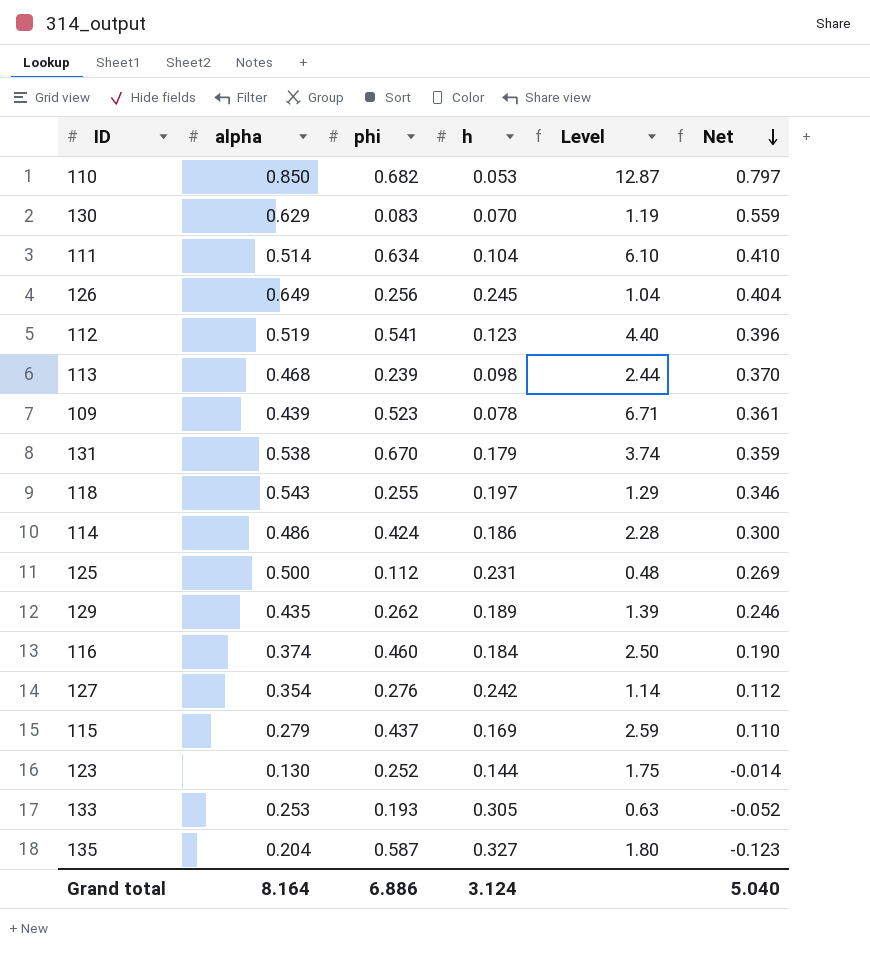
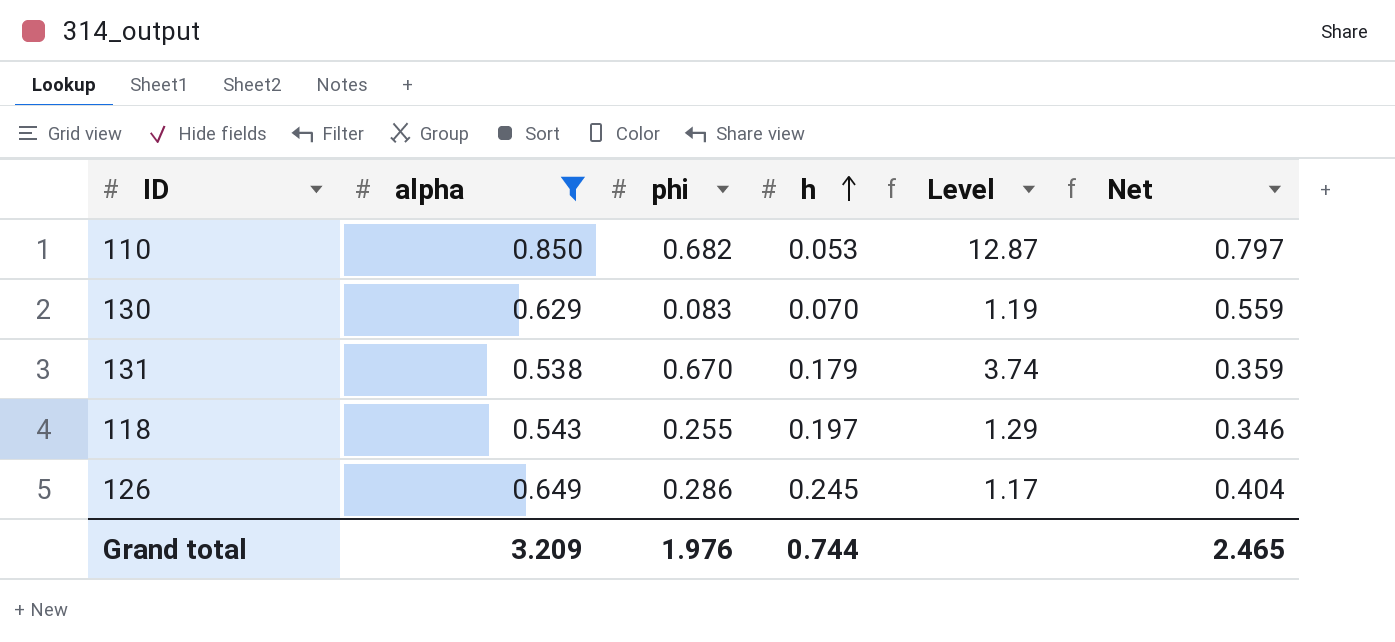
filter: none -> alpha >= 0.538
row order: Net descending -> h ascending
126 | phi: 0.256 -> 0.286
126 | Level: 1.04 -> 1.17
Grand total | alpha: 8.164 -> 3.209
Grand total | phi: 6.886 -> 1.976
Grand total | h: 3.124 -> 0.744
Grand total | Net: 5.040 -> 2.465

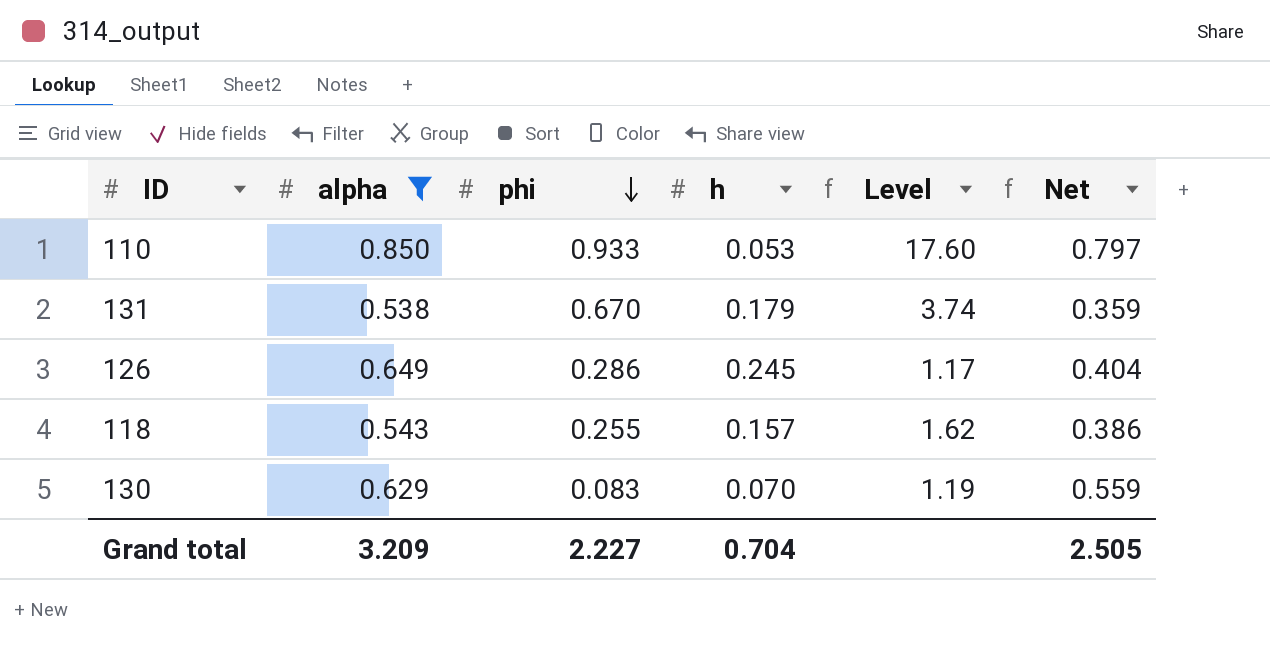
row order: h ascending -> phi descending
110 | phi: 0.682 -> 0.933
110 | Level: 12.87 -> 17.60
118 | h: 0.197 -> 0.157
118 | Level: 1.29 -> 1.62
118 | Net: 0.346 -> 0.386
Grand total | phi: 1.976 -> 2.227
Grand total | h: 0.744 -> 0.704
Grand total | Net: 2.465 -> 2.505

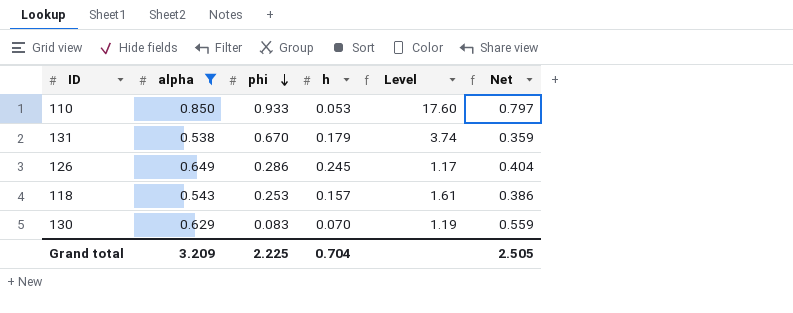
118 | phi: 0.255 -> 0.253
118 | Level: 1.62 -> 1.61
Grand total | phi: 2.227 -> 2.225

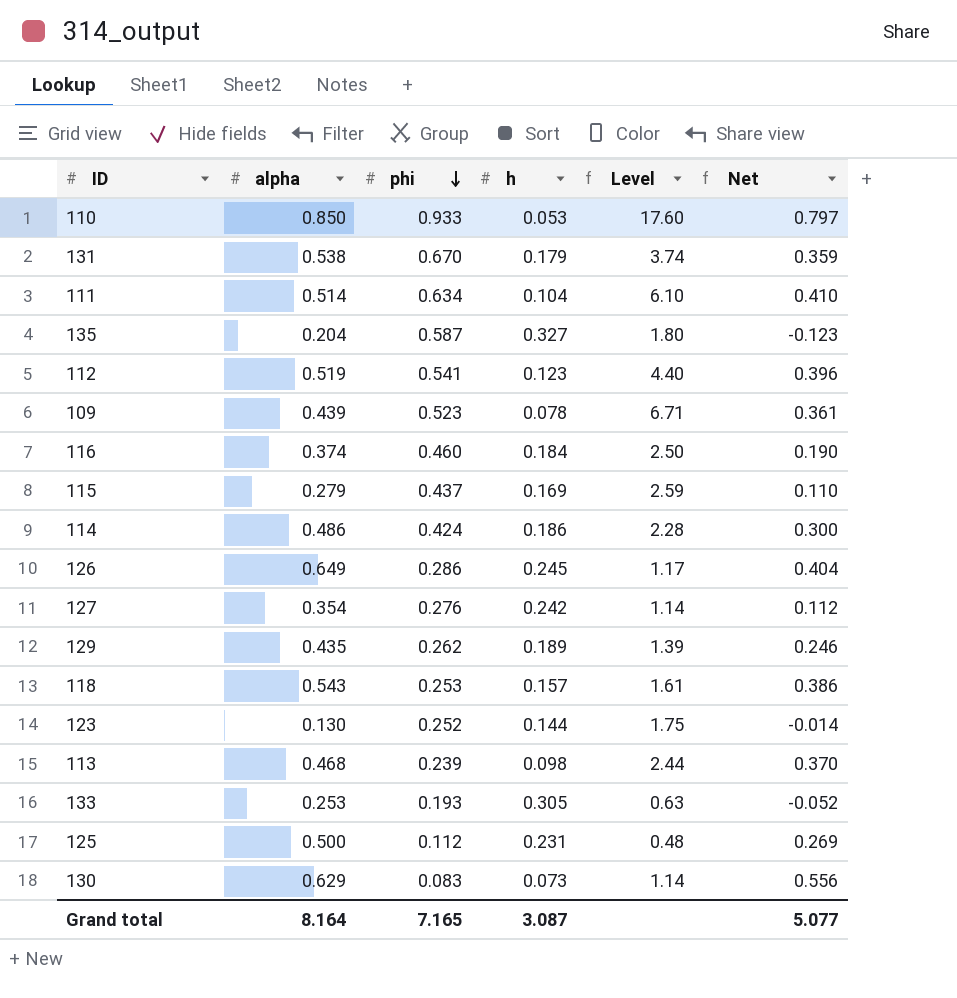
filter: alpha >= 0.538 -> none
130 | h: 0.070 -> 0.073
130 | Level: 1.19 -> 1.14
130 | Net: 0.559 -> 0.556
Grand total | alpha: 3.209 -> 8.164
Grand total | phi: 2.225 -> 7.165
Grand total | h: 0.704 -> 3.087
Grand total | Net: 2.505 -> 5.077

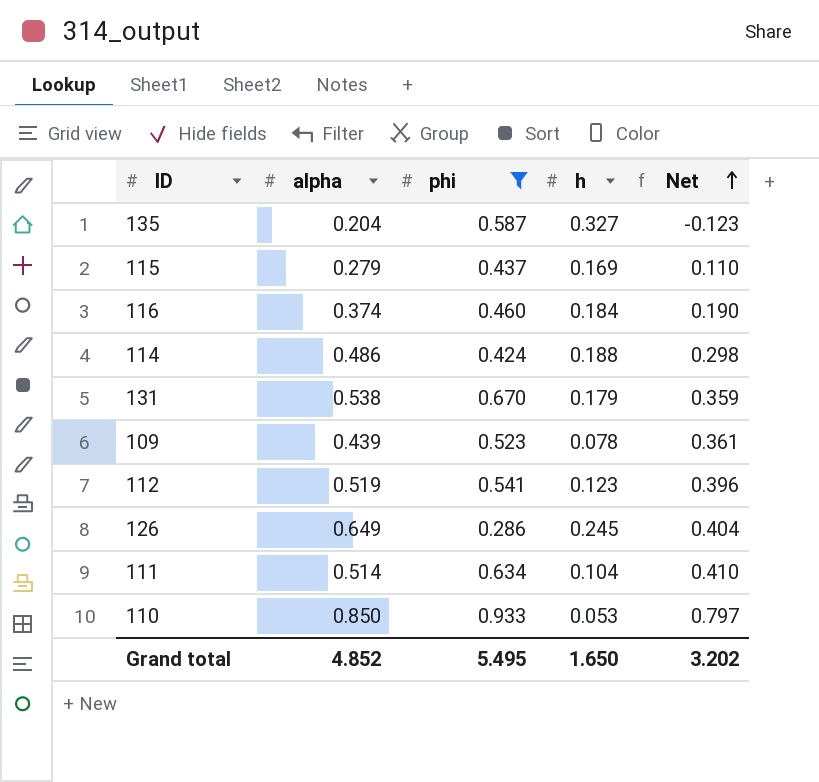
filter: none -> phi >= 0.286
row order: phi descending -> Net ascending
column Level | formula: [phi] / [h] -> none
114 | h: 0.186 -> 0.188
114 | Net: 0.300 -> 0.298
Grand total | alpha: 8.164 -> 4.852
Grand total | phi: 7.165 -> 5.495
Grand total | h: 3.087 -> 1.650
Grand total | Net: 5.077 -> 3.202

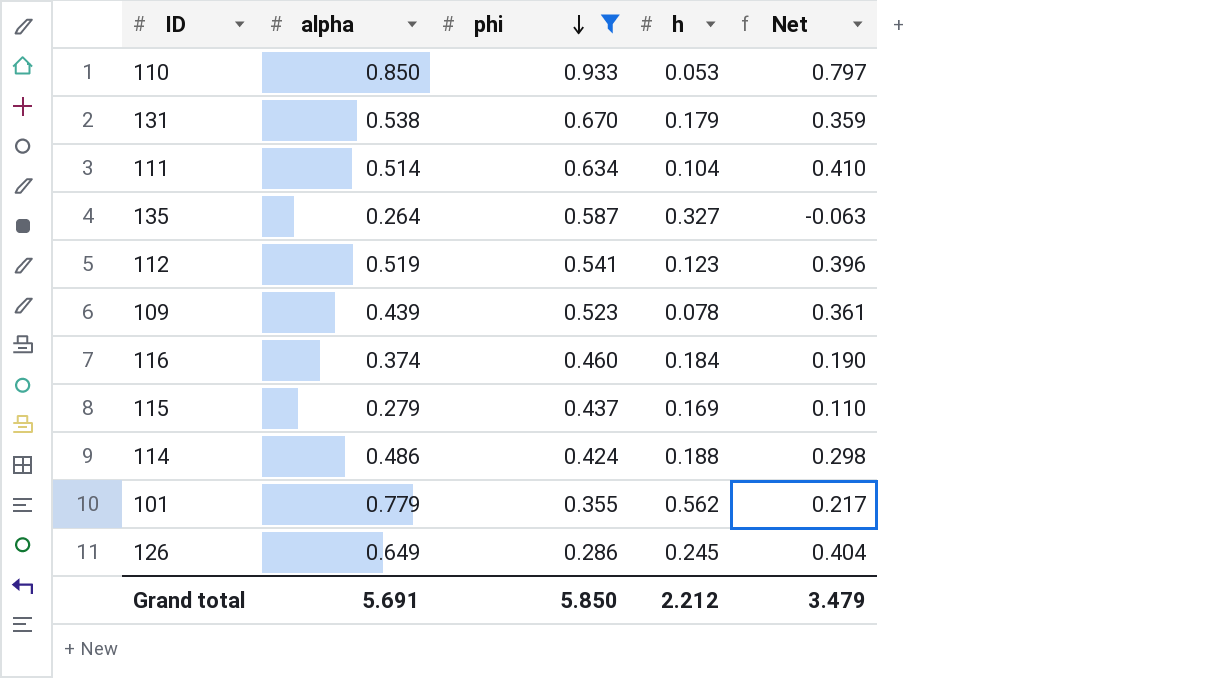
row order: Net ascending -> phi descending
135 | alpha: 0.204 -> 0.264
135 | Net: -0.123 -> -0.063
row 101: none -> 0.779 | 0.355 | 0.562 | 0.217
Grand total | alpha: 4.852 -> 5.691
Grand total | phi: 5.495 -> 5.850
Grand total | h: 1.650 -> 2.212
Grand total | Net: 3.202 -> 3.479

